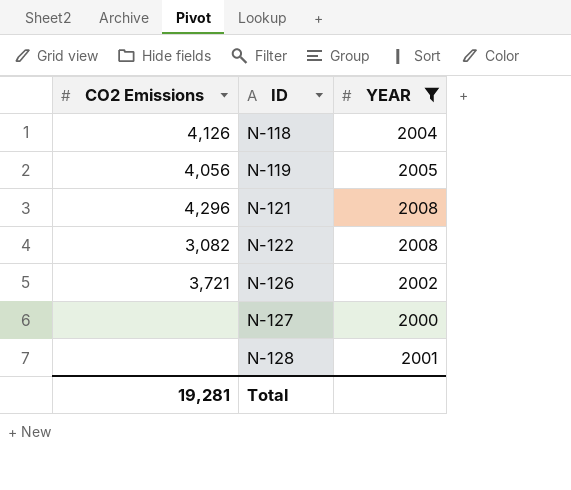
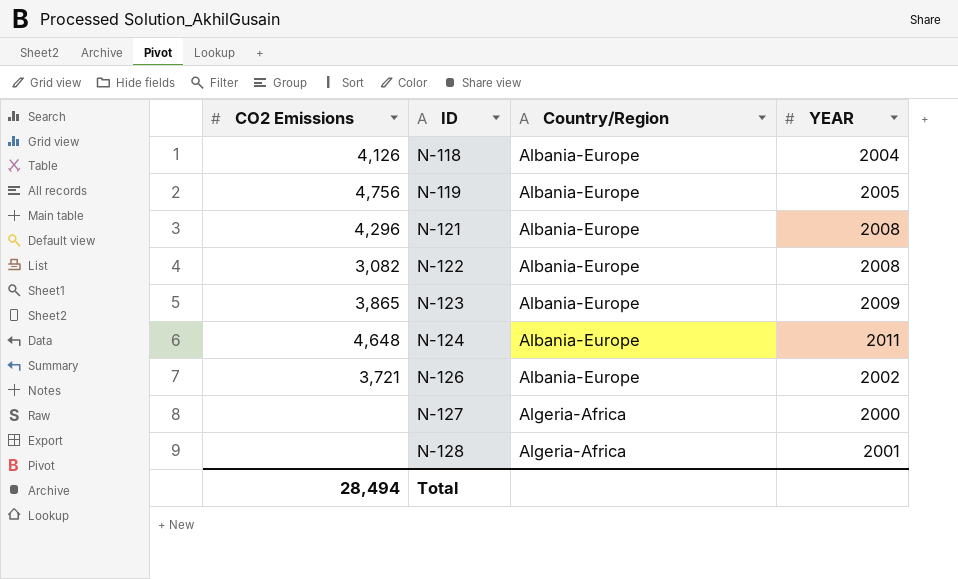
filter: YEAR <= 2008 -> none
column Country/Region | position: none -> 3
N-119 | CO2 Emissions: 4,056 -> 4,756
Total | CO2 Emissions: 19,281 -> 28,494

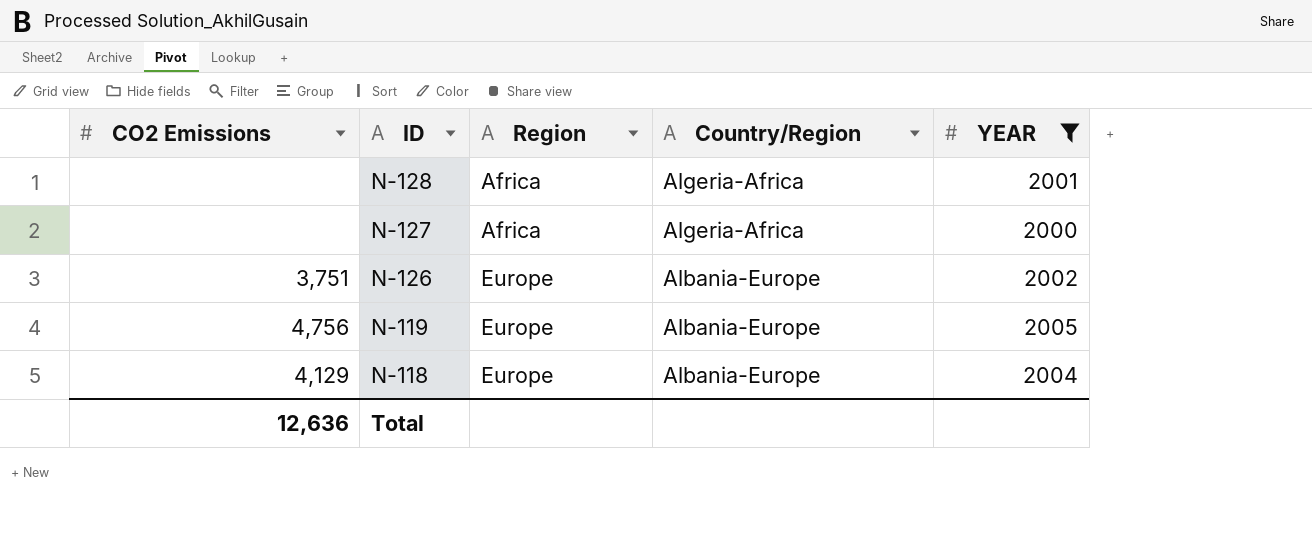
filter: none -> YEAR <= 2005
row order: ID ascending -> ID descending
column Region | position: none -> 3
N-126 | CO2 Emissions: 3,721 -> 3,751
N-118 | CO2 Emissions: 4,126 -> 4,129
Total | CO2 Emissions: 28,494 -> 12,636

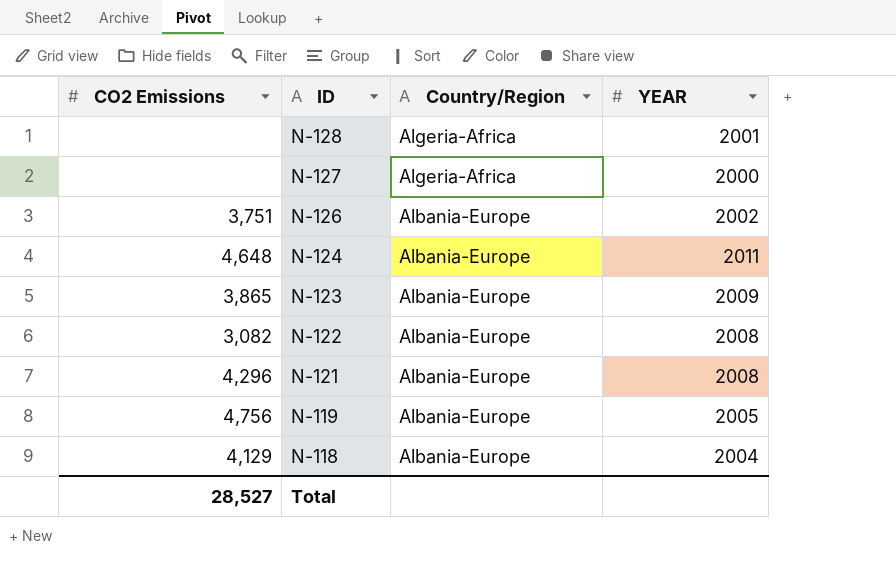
filter: YEAR <= 2005 -> none
column Region | position: 3 -> none
Total | CO2 Emissions: 12,636 -> 28,527

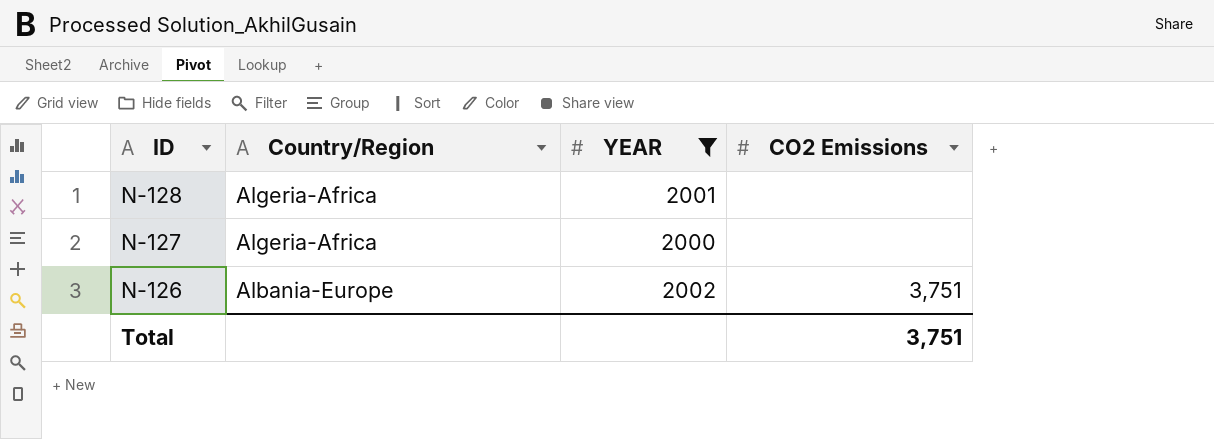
filter: none -> YEAR <= 2002
column CO2 Emissions | position: 1 -> 4
Total | CO2 Emissions: 28,527 -> 3,751

